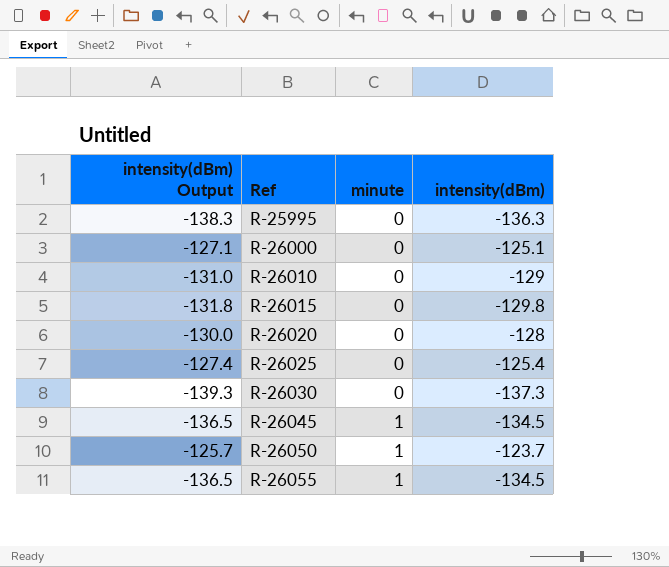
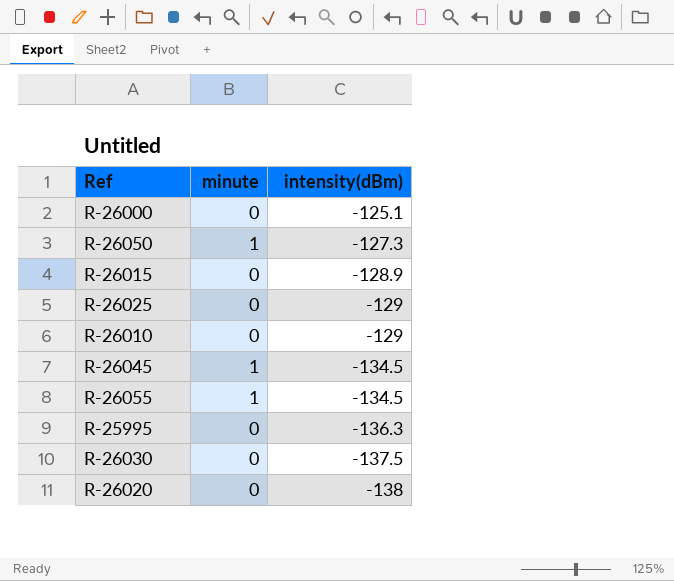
row order: Ref ascending -> intensity(dBm) descending
column intensity(dBm) Output | formula: [intensity(dBm)] - 2 -> none
R-26050 | intensity(dBm): -123.7 -> -127.3
R-26015 | intensity(dBm): -129.8 -> -128.9
R-26025 | intensity(dBm): -125.4 -> -129
R-26030 | intensity(dBm): -137.3 -> -137.5
R-26020 | intensity(dBm): -128 -> -138

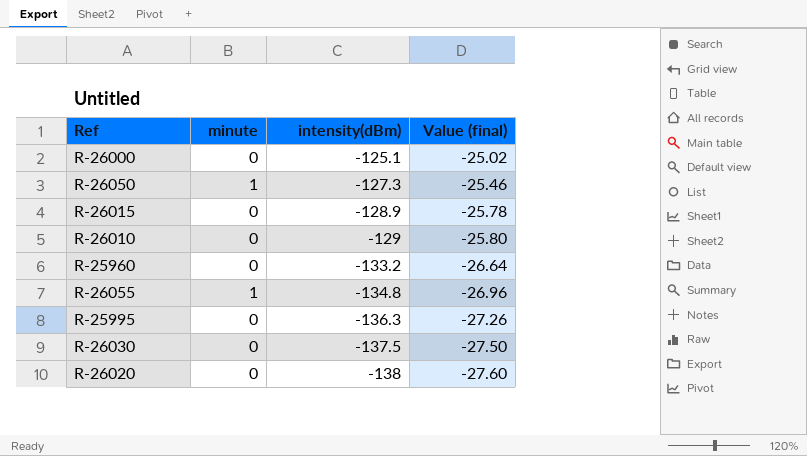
column Value (final) | formula: none -> [intensity(dBm)] * 0.2
row R-26025: 0 | -129 -> none
row R-26045: 1 | -134.5 -> none
row R-25960: none -> 0 | -133.2 | -26.64
R-26055 | intensity(dBm): -134.5 -> -134.8

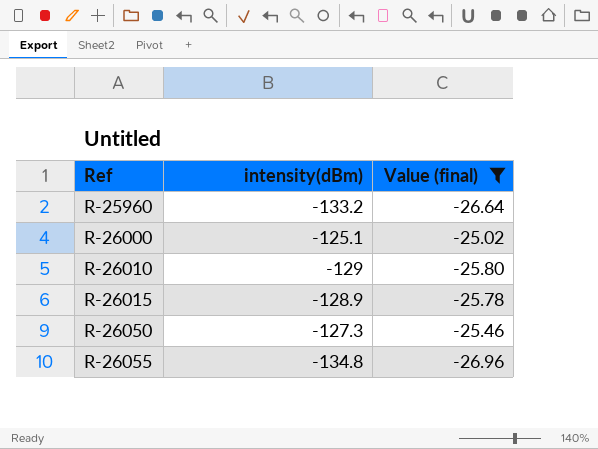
filter: none -> Value (final) >= -26.96
row order: intensity(dBm) descending -> Ref ascending
column minute | position: 2 -> none

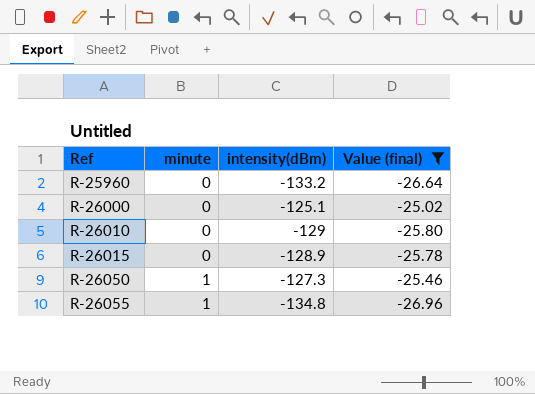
column minute | position: none -> 2

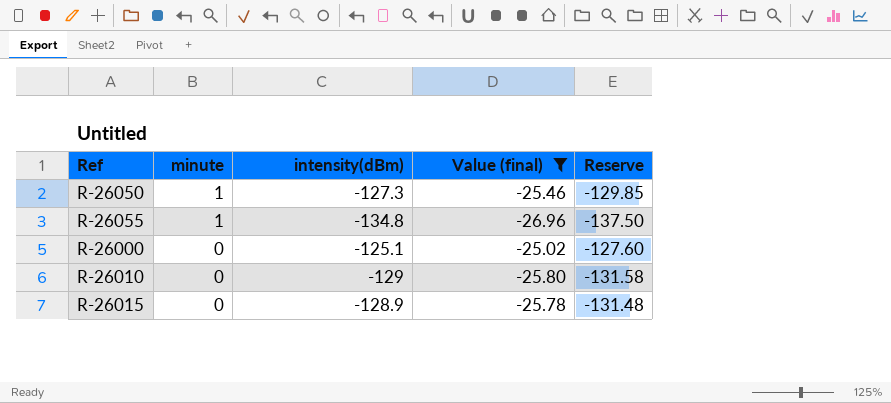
row order: Ref ascending -> minute descending
column Reserve | formula: none -> [intensity(dBm)] * 1.02
row R-25960: 0 | -133.2 | -26.64 -> none

